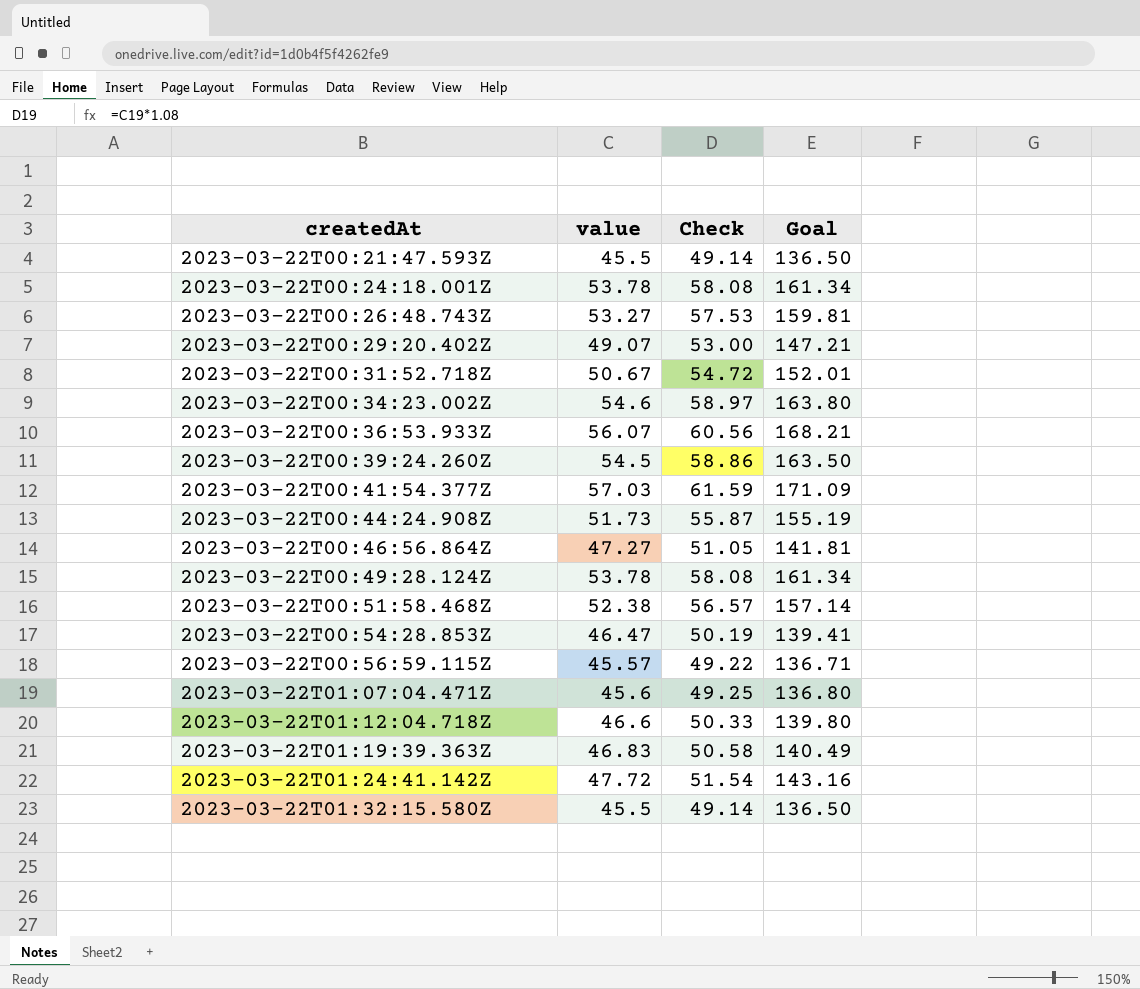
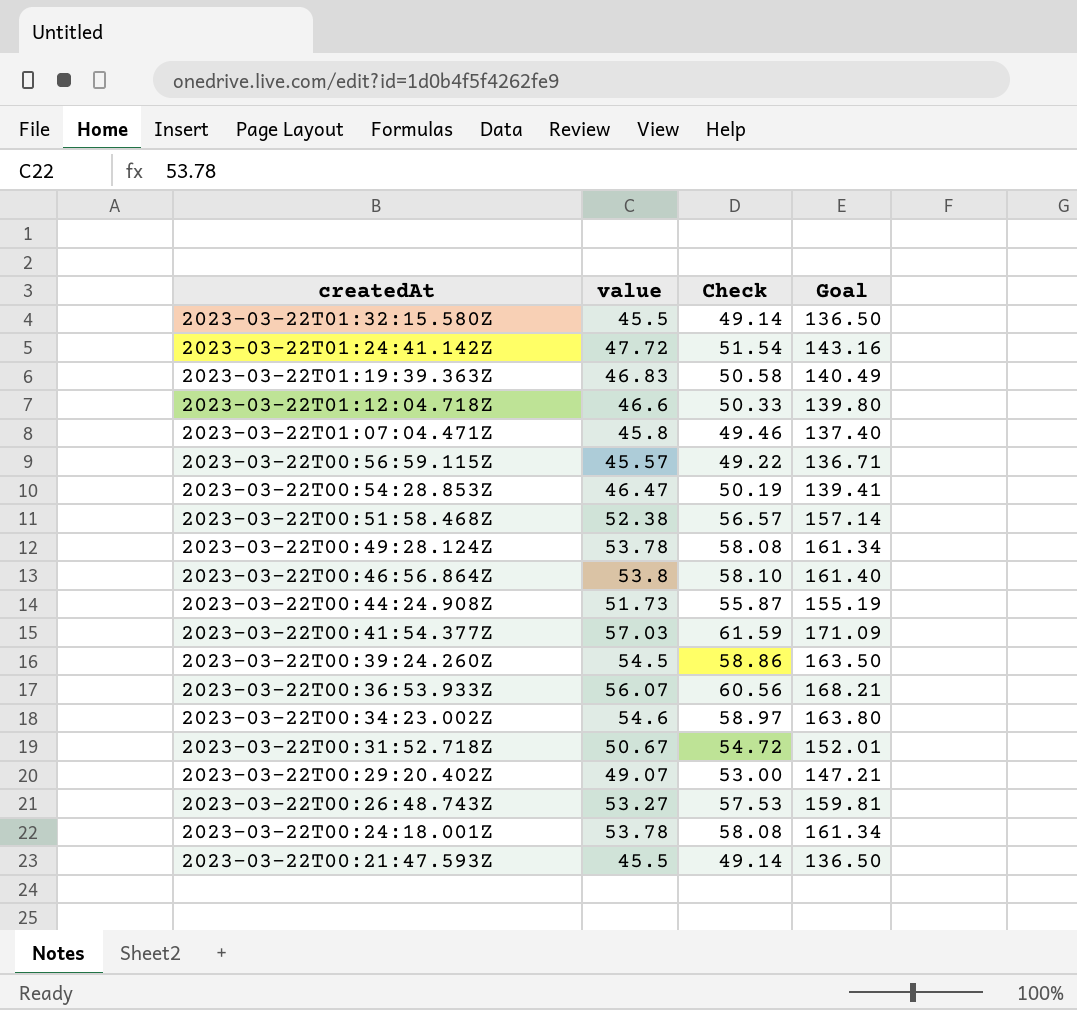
row order: createdAt ascending -> createdAt descending
2023-03-22T01:07:04.471Z | value: 45.6 -> 45.8
2023-03-22T01:07:04.471Z | Check: 49.25 -> 49.46
2023-03-22T01:07:04.471Z | Goal: 136.80 -> 137.40
2023-03-22T00:46:56.864Z | value: 47.27 -> 53.8
2023-03-22T00:46:56.864Z | Check: 51.05 -> 58.10
2023-03-22T00:46:56.864Z | Goal: 141.81 -> 161.40

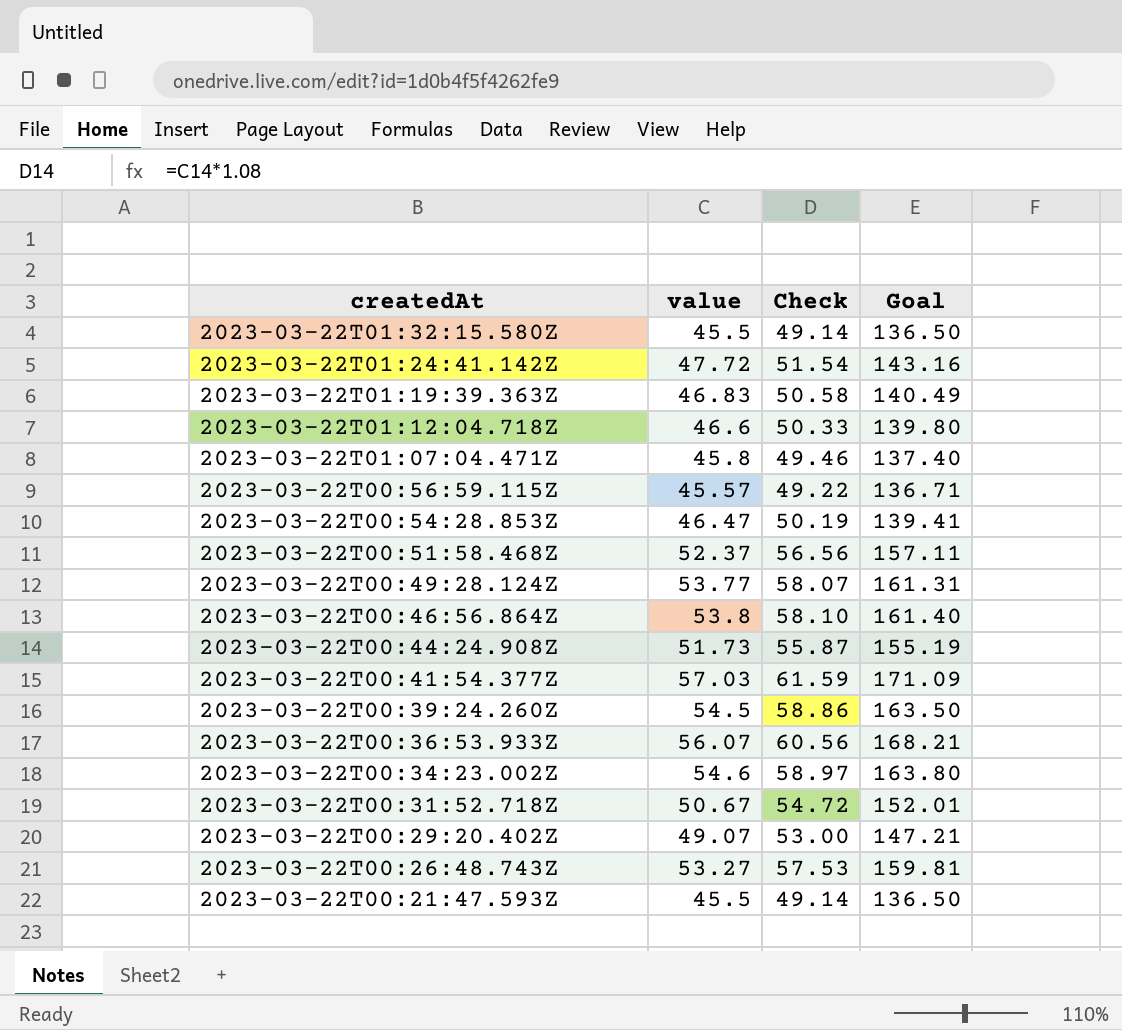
row 2023-03-22T00:24:18.001Z: 53.78 | 58.08 | 161.34 -> none
2023-03-22T00:51:58.468Z | value: 52.38 -> 52.37
2023-03-22T00:51:58.468Z | Check: 56.57 -> 56.56
2023-03-22T00:51:58.468Z | Goal: 157.14 -> 157.11
2023-03-22T00:49:28.124Z | value: 53.78 -> 53.77
2023-03-22T00:49:28.124Z | Check: 58.08 -> 58.07
2023-03-22T00:49:28.124Z | Goal: 161.34 -> 161.31

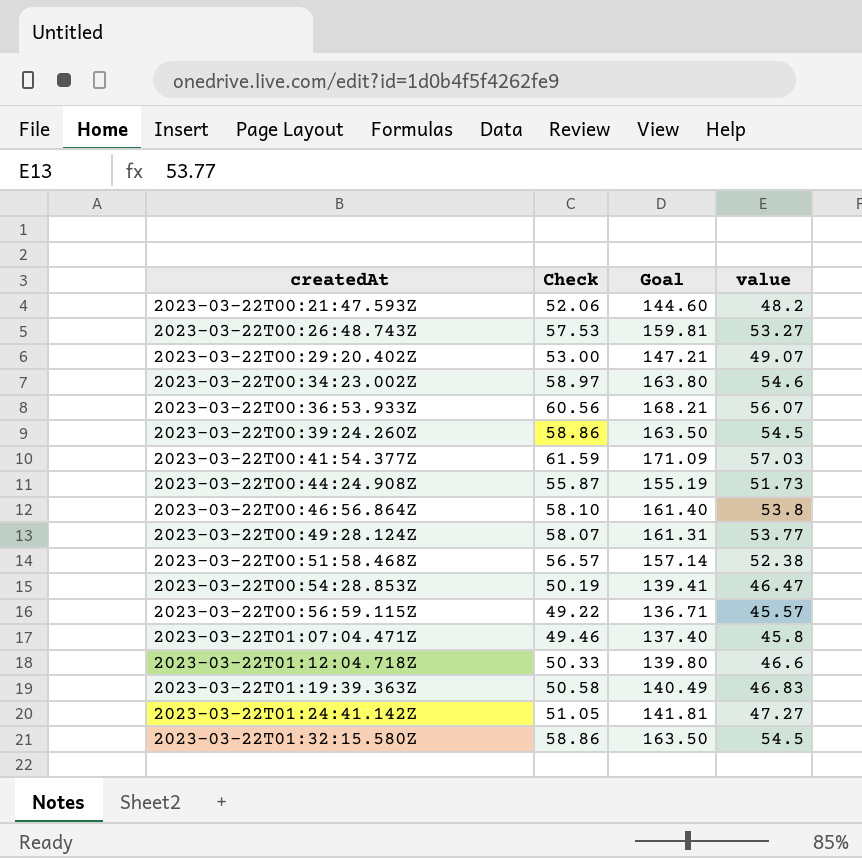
row order: createdAt descending -> createdAt ascending
column value | position: 2 -> 4
row 2023-03-22T00:31:52.718Z: 50.67 | 54.72 | 152.01 -> none
2023-03-22T00:21:47.593Z | Check: 49.14 -> 52.06
2023-03-22T00:21:47.593Z | Goal: 136.50 -> 144.60
2023-03-22T00:21:47.593Z | value: 45.5 -> 48.2
2023-03-22T00:51:58.468Z | Check: 56.56 -> 56.57
2023-03-22T00:51:58.468Z | Goal: 157.11 -> 157.14
2023-03-22T00:51:58.468Z | value: 52.37 -> 52.38
2023-03-22T01:24:41.142Z | Check: 51.54 -> 51.05
2023-03-22T01:24:41.142Z | Goal: 143.16 -> 141.81
2023-03-22T01:24:41.142Z | value: 47.72 -> 47.27
2023-03-22T01:32:15.580Z | Check: 49.14 -> 58.86
2023-03-22T01:32:15.580Z | Goal: 136.50 -> 163.50
2023-03-22T01:32:15.580Z | value: 45.5 -> 54.5

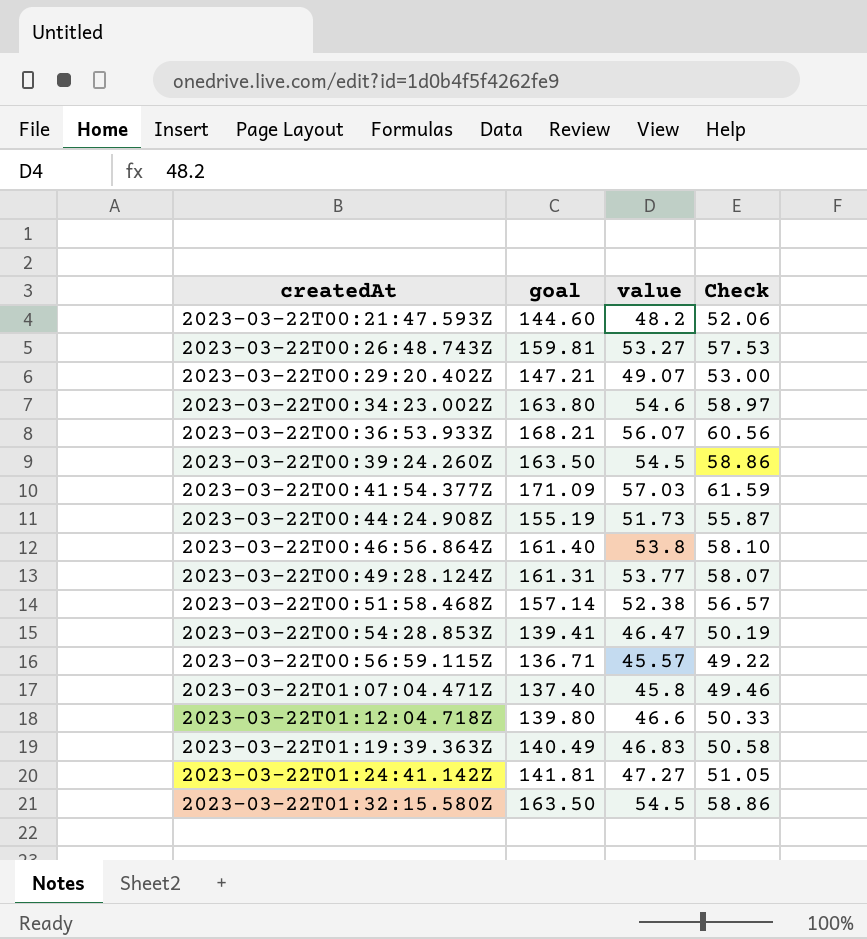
column name: Goal -> goal
column Check | position: 2 -> 4

